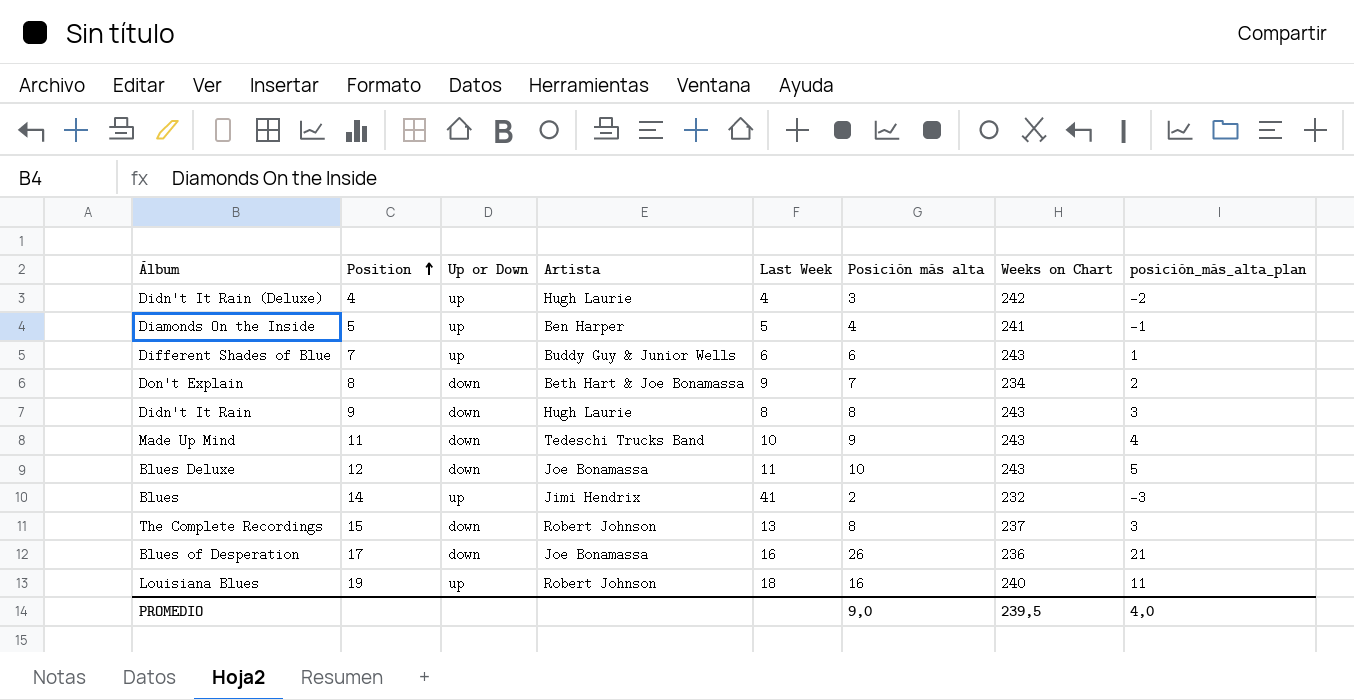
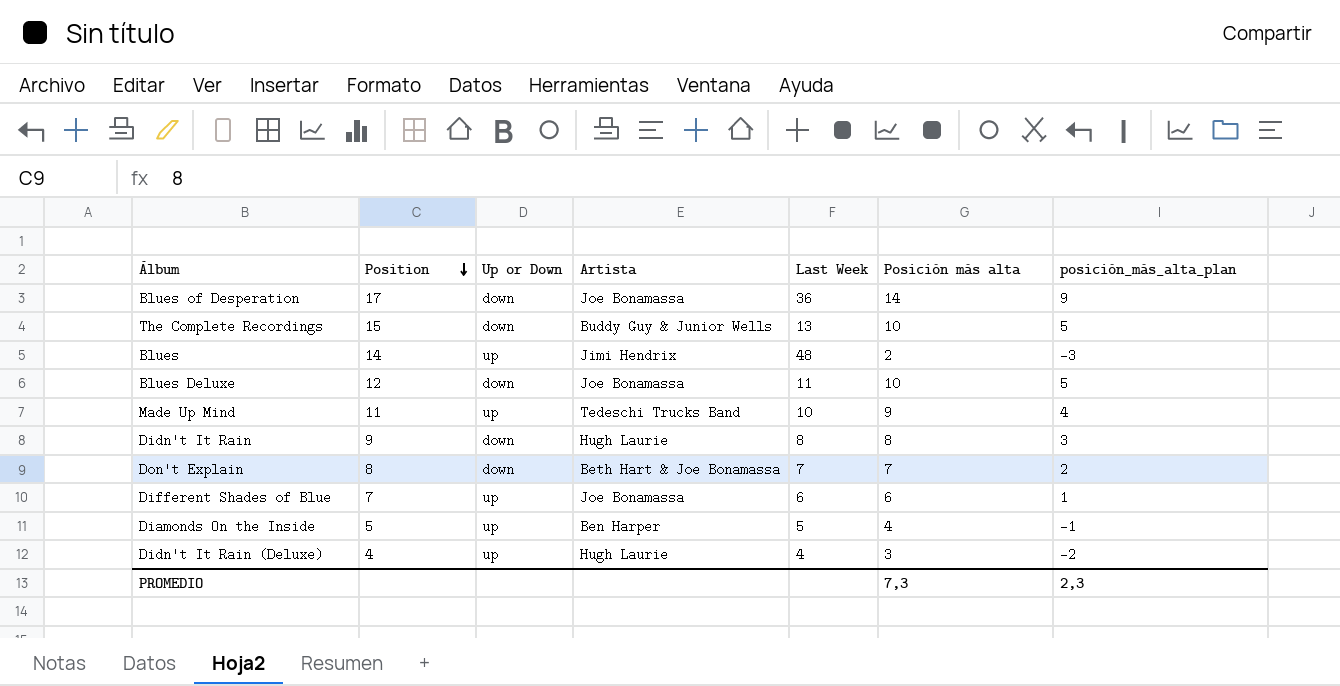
row order: Position ascending -> Position descending
column Weeks on Chart | position: 7 -> none
row Louisiana Blues: 19 | up | Robert Johnson | 18 | 16 | 240 | 11 -> none
Blues of Desperation | Last Week: 16 -> 36
Blues of Desperation | Posición más alta: 26 -> 14
Blues of Desperation | posición_más_alta_plan: 21 -> 9
The Complete Recordings | Artista: Robert Johnson -> Buddy Guy & Junior Wells
The Complete Recordings | Posición más alta: 8 -> 10
The Complete Recordings | posición_más_alta_plan: 3 -> 5
Blues | Last Week: 41 -> 48
Made Up Mind | Up or Down: down -> up
Don't Explain | Last Week: 9 -> 7
Different Shades of Blue | Artista: Buddy Guy & Junior Wells -> Joe Bonamassa
PROMEDIO | Posición más alta: 9,0 -> 7,3
PROMEDIO | posición_más_alta_plan: 4,0 -> 2,3

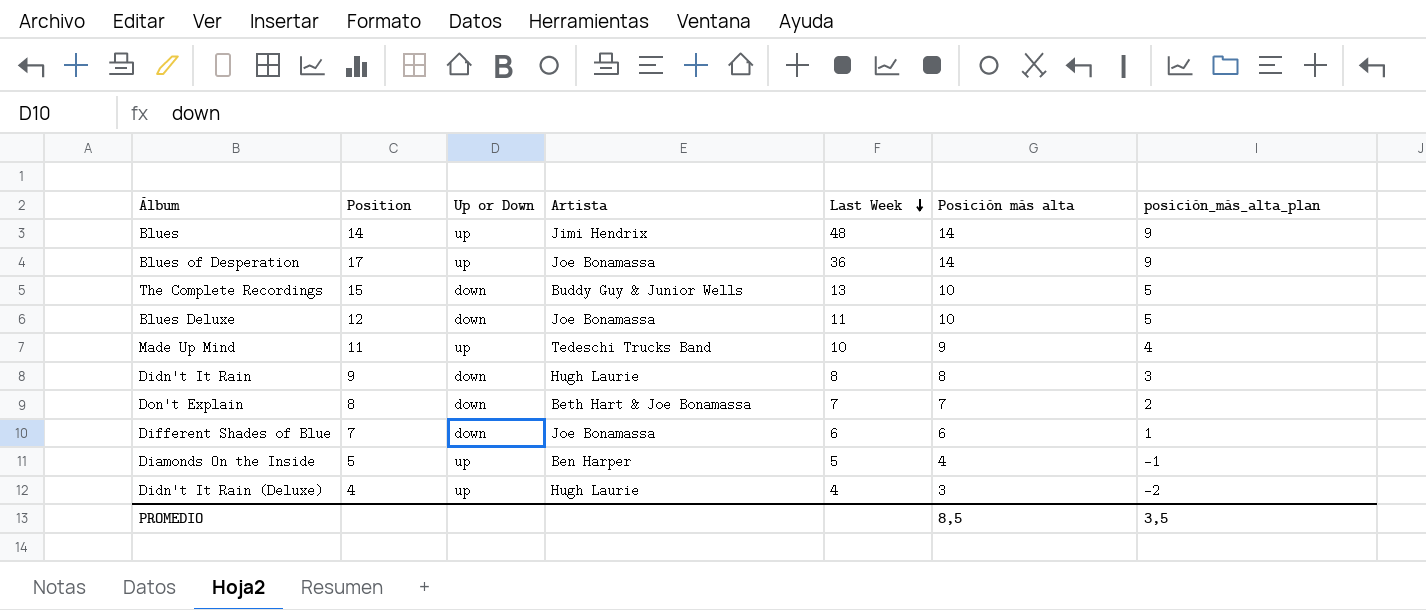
row order: Position descending -> Last Week descending
Blues | Posición más alta: 2 -> 14
Blues | posición_más_alta_plan: -3 -> 9
Blues of Desperation | Up or Down: down -> up
Different Shades of Blue | Up or Down: up -> down
PROMEDIO | Posición más alta: 7,3 -> 8,5
PROMEDIO | posición_más_alta_plan: 2,3 -> 3,5

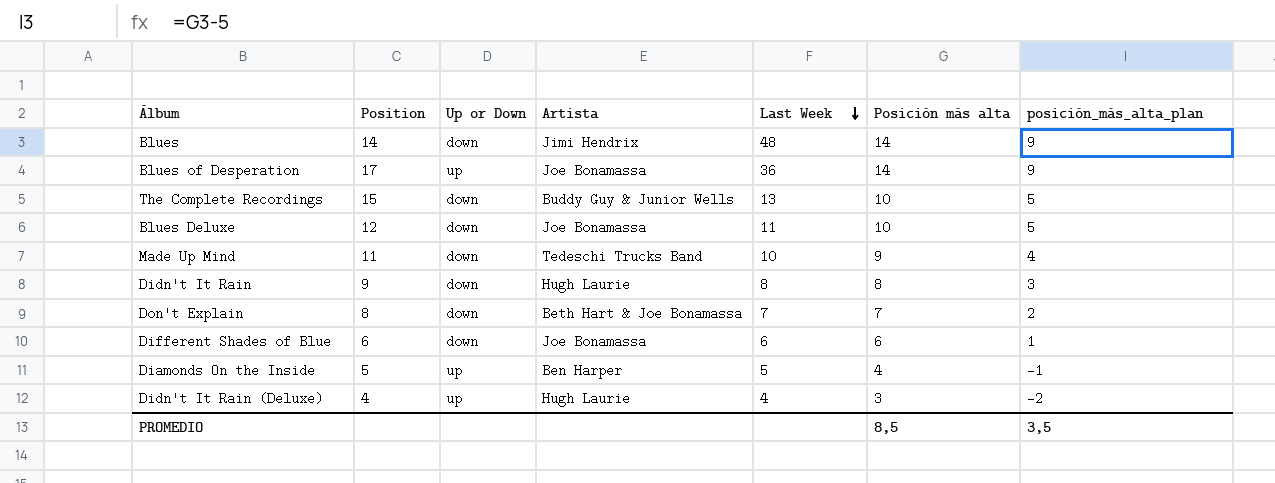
Blues | Up or Down: up -> down
Made Up Mind | Up or Down: up -> down
Different Shades of Blue | Position: 7 -> 6

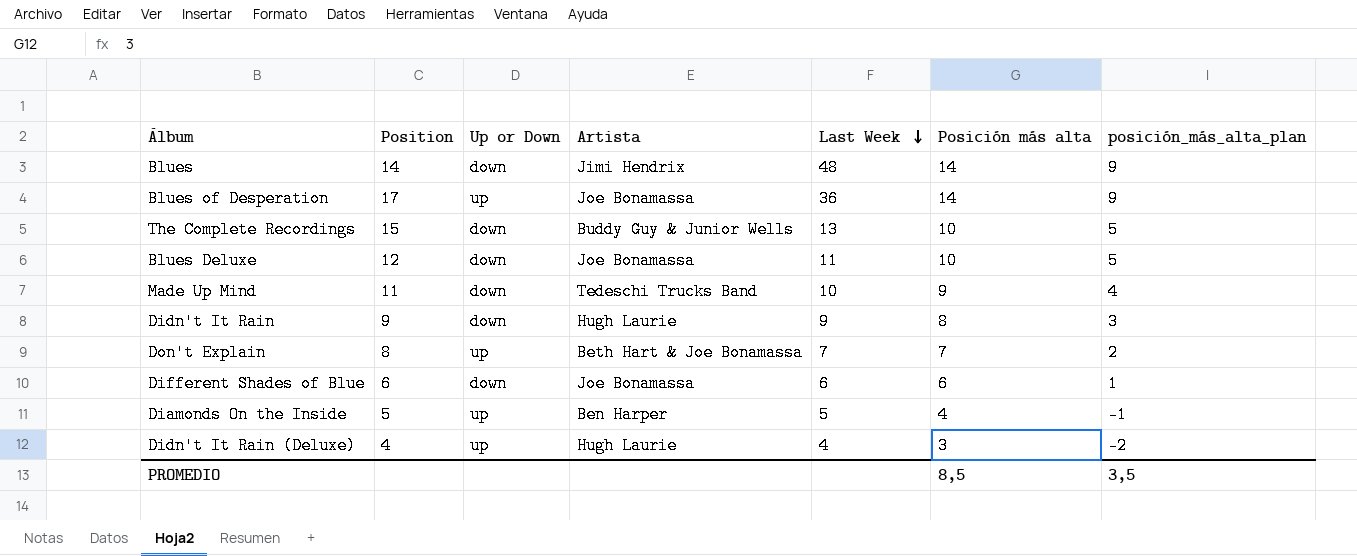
Didn't It Rain | Last Week: 8 -> 9
Don't Explain | Up or Down: down -> up

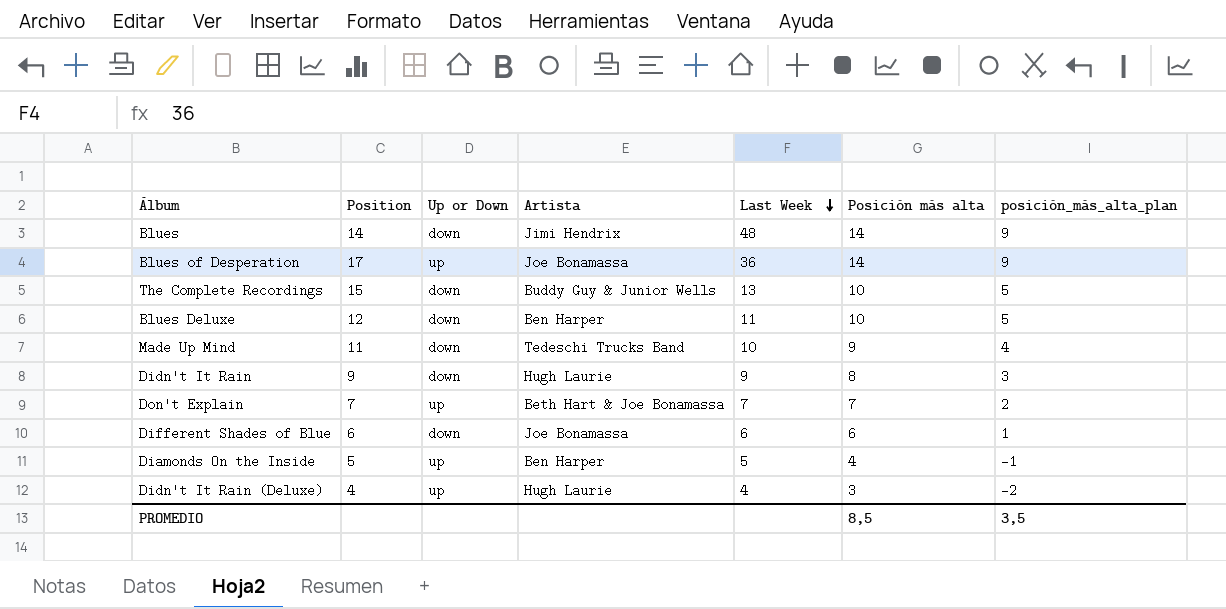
Blues Deluxe | Artista: Joe Bonamassa -> Ben Harper
Don't Explain | Position: 8 -> 7

